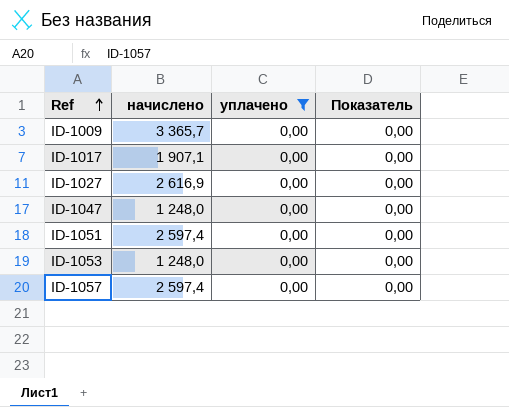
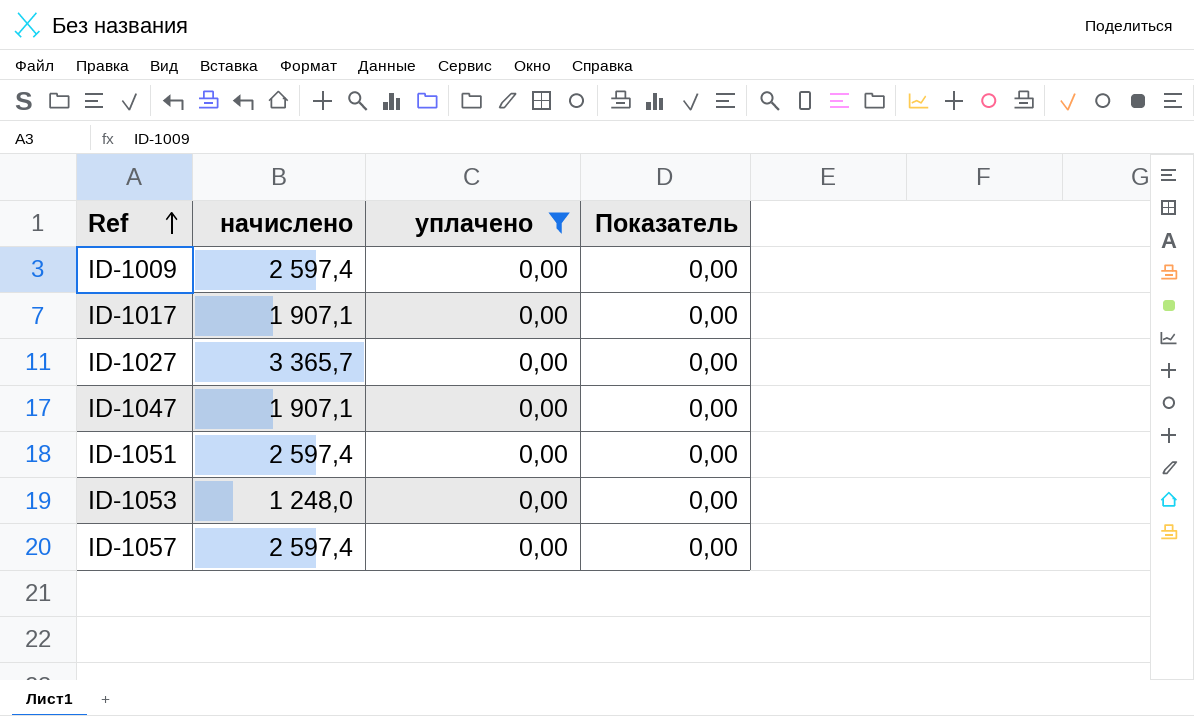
ID-1009 | начислено: 3 365,7 -> 2 597,4
ID-1027 | начислено: 2 616,9 -> 3 365,7
ID-1047 | начислено: 1 248,0 -> 1 907,1

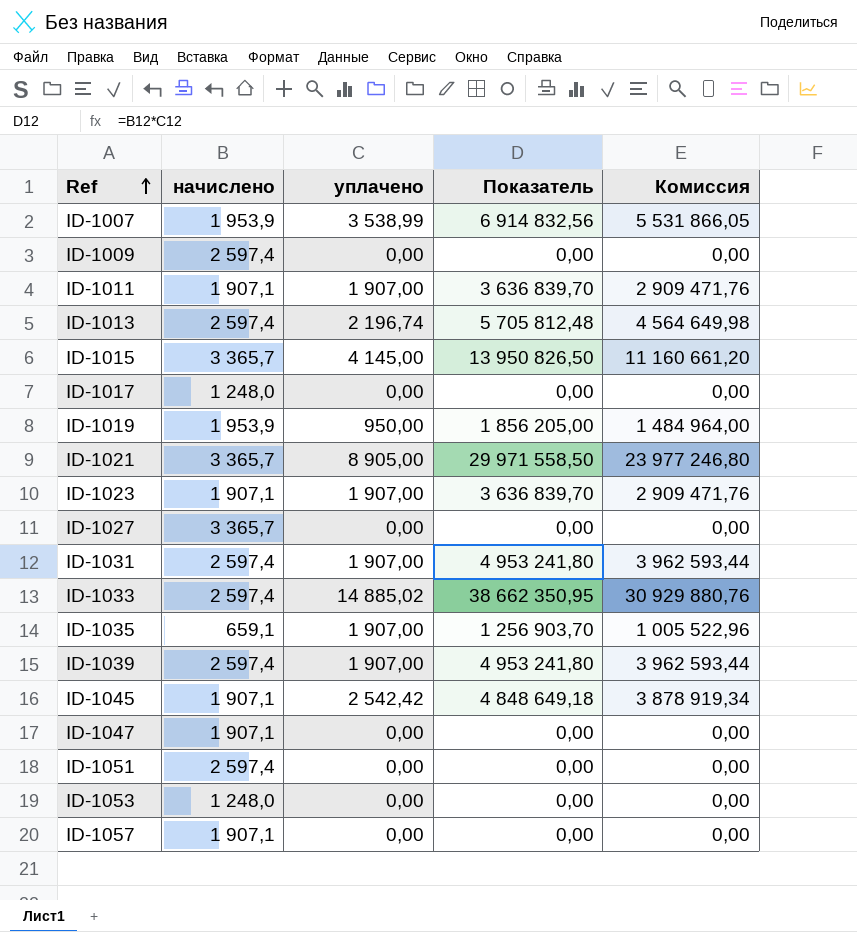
filter: уплачено = 0,00 -> none
column Комиссия | formula: none -> [Показатель] * 0,8
ID-1017 | начислено: 1 907,1 -> 1 248,0
ID-1057 | начислено: 2 597,4 -> 1 907,1

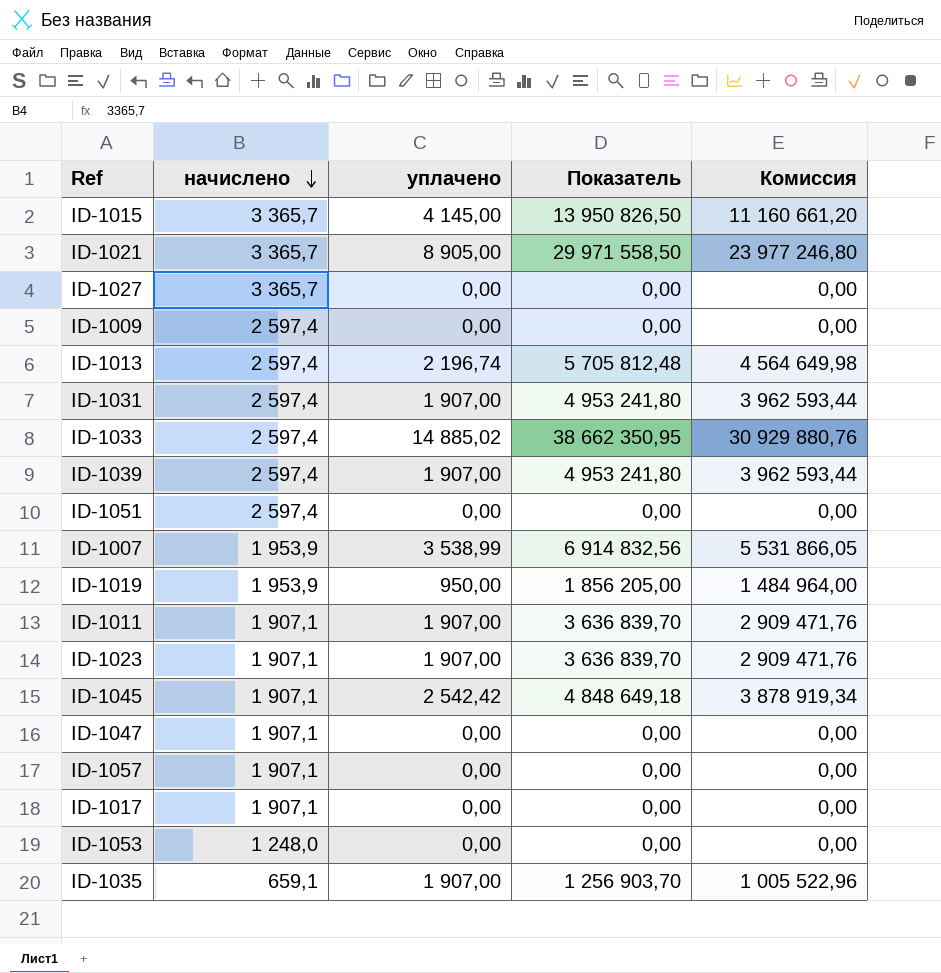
row order: Ref ascending -> начислено descending
ID-1017 | начислено: 1 248,0 -> 1 907,1

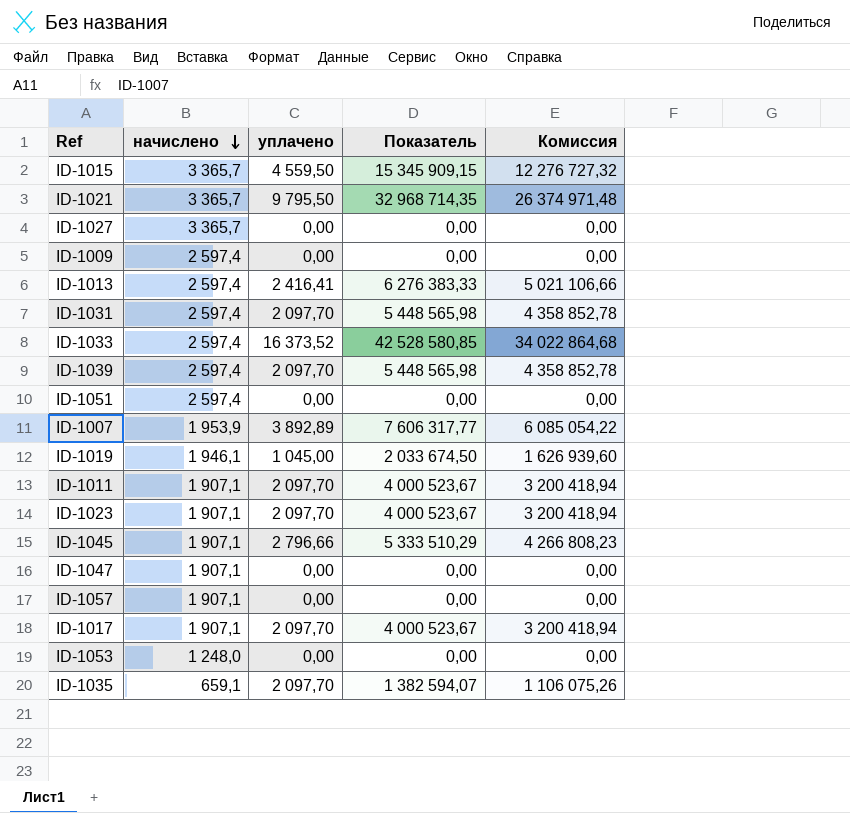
ID-1015 | уплачено: 4 145,00 -> 4 559,50
ID-1015 | Показатель: 13 950 826,50 -> 15 345 909,15
ID-1015 | Комиссия: 11 160 661,20 -> 12 276 727,32
ID-1021 | уплачено: 8 905,00 -> 9 795,50
ID-1021 | Показатель: 29 971 558,50 -> 32 968 714,35
ID-1021 | Комиссия: 23 977 246,80 -> 26 374 971,48
ID-1013 | уплачено: 2 196,74 -> 2 416,41
ID-1013 | Показатель: 5 705 812,48 -> 6 276 383,33
ID-1013 | Комиссия: 4 564 649,98 -> 5 021 106,66
ID-1031 | уплачено: 1 907,00 -> 2 097,70
ID-1031 | Показатель: 4 953 241,80 -> 5 448 565,98
ID-1031 | Комиссия: 3 962 593,44 -> 4 358 852,78
ID-1033 | уплачено: 14 885,02 -> 16 373,52
ID-1033 | Показатель: 38 662 350,95 -> 42 528 580,85
ID-1033 | Комиссия: 30 929 880,76 -> 34 022 864,68
ID-1039 | уплачено: 1 907,00 -> 2 097,70
ID-1039 | Показатель: 4 953 241,80 -> 5 448 565,98
ID-1039 | Комиссия: 3 962 593,44 -> 4 358 852,78
ID-1007 | уплачено: 3 538,99 -> 3 892,89
ID-1007 | Показатель: 6 914 832,56 -> 7 606 317,77
ID-1007 | Комиссия: 5 531 866,05 -> 6 085 054,22
ID-1019 | начислено: 1 953,9 -> 1 946,1
ID-1019 | уплачено: 950,00 -> 1 045,00
ID-1019 | Показатель: 1 856 205,00 -> 2 033 674,50
ID-1019 | Комиссия: 1 484 964,00 -> 1 626 939,60
ID-1011 | уплачено: 1 907,00 -> 2 097,70
ID-1011 | Показатель: 3 636 839,70 -> 4 000 523,67
ID-1011 | Комиссия: 2 909 471,76 -> 3 200 418,94
ID-1023 | уплачено: 1 907,00 -> 2 097,70
ID-1023 | Показатель: 3 636 839,70 -> 4 000 523,67
ID-1023 | Комиссия: 2 909 471,76 -> 3 200 418,94
ID-1045 | уплачено: 2 542,42 -> 2 796,66
ID-1045 | Показатель: 4 848 649,18 -> 5 333 510,29
ID-1045 | Комиссия: 3 878 919,34 -> 4 266 808,23
ID-1017 | уплачено: 0,00 -> 2 097,70
ID-1017 | Показатель: 0,00 -> 4 000 523,67
ID-1017 | Комиссия: 0,00 -> 3 200 418,94
ID-1035 | уплачено: 1 907,00 -> 2 097,70
ID-1035 | Показатель: 1 256 903,70 -> 1 382 594,07
ID-1035 | Комиссия: 1 005 522,96 -> 1 106 075,26

